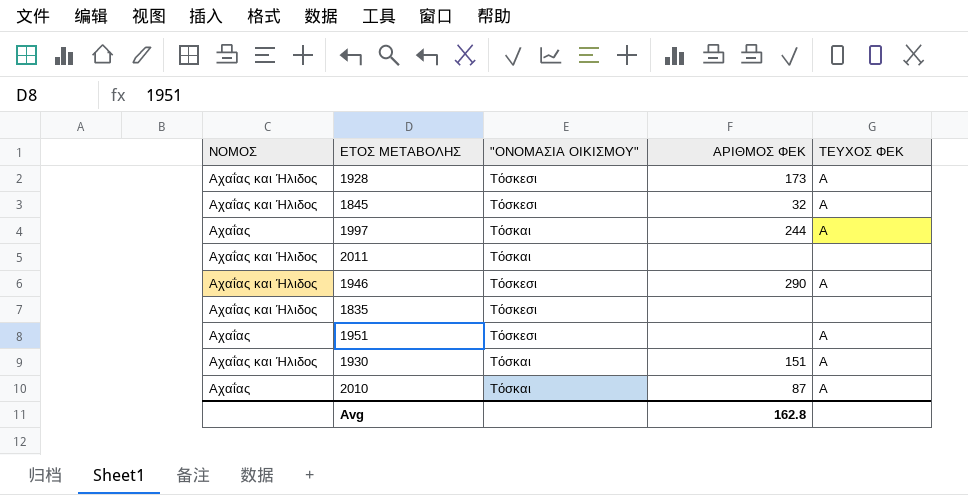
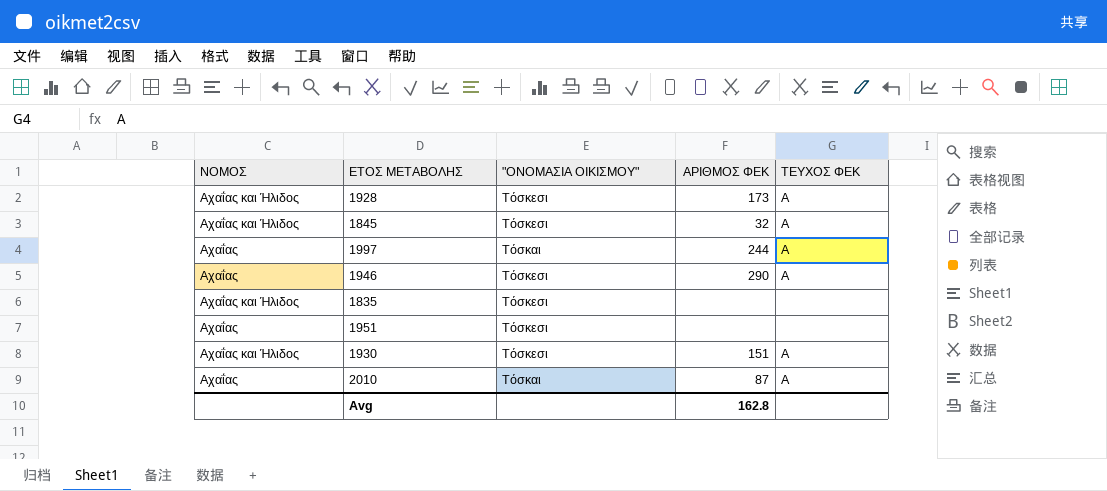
row 2011: Αχαΐας και Ήλιδος | Τόσκαι | none | none -> none
1946 | ΝΟΜΟΣ: Αχαΐας και Ήλιδος -> Αχαΐας
1951 | ΤΕΥΧΟΣ ΦΕΚ: Α -> none
1930 | "ΟΝΟΜΑΣΙΑ ΟΙΚΙΣΜΟΥ": Τόσκαι -> Τόσκεσι

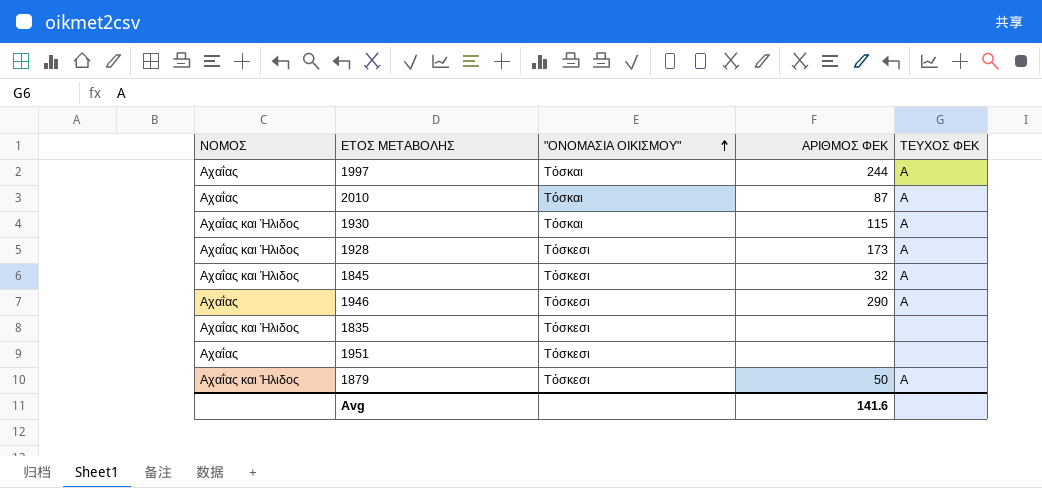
row order: none -> "ΟΝΟΜΑΣΙΑ ΟΙΚΙΣΜΟΥ" ascending
1930 | "ΟΝΟΜΑΣΙΑ ΟΙΚΙΣΜΟΥ": Τόσκεσι -> Τόσκαι
1930 | ΑΡΙΘΜΟΣ ΦΕΚ: 151 -> 115
row 1879: none -> Αχαΐας και Ήλιδος | Τόσκεσι | 50 | Α
Avg | ΑΡΙΘΜΟΣ ΦΕΚ: 162.8 -> 141.6

